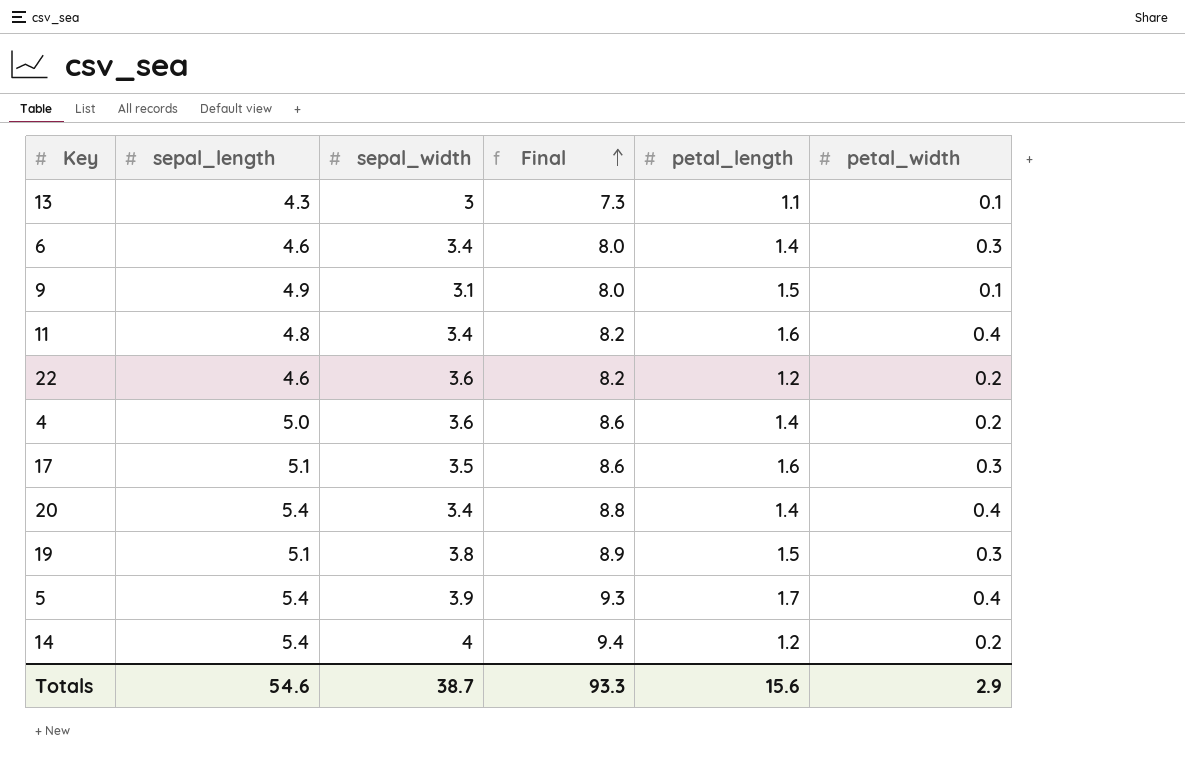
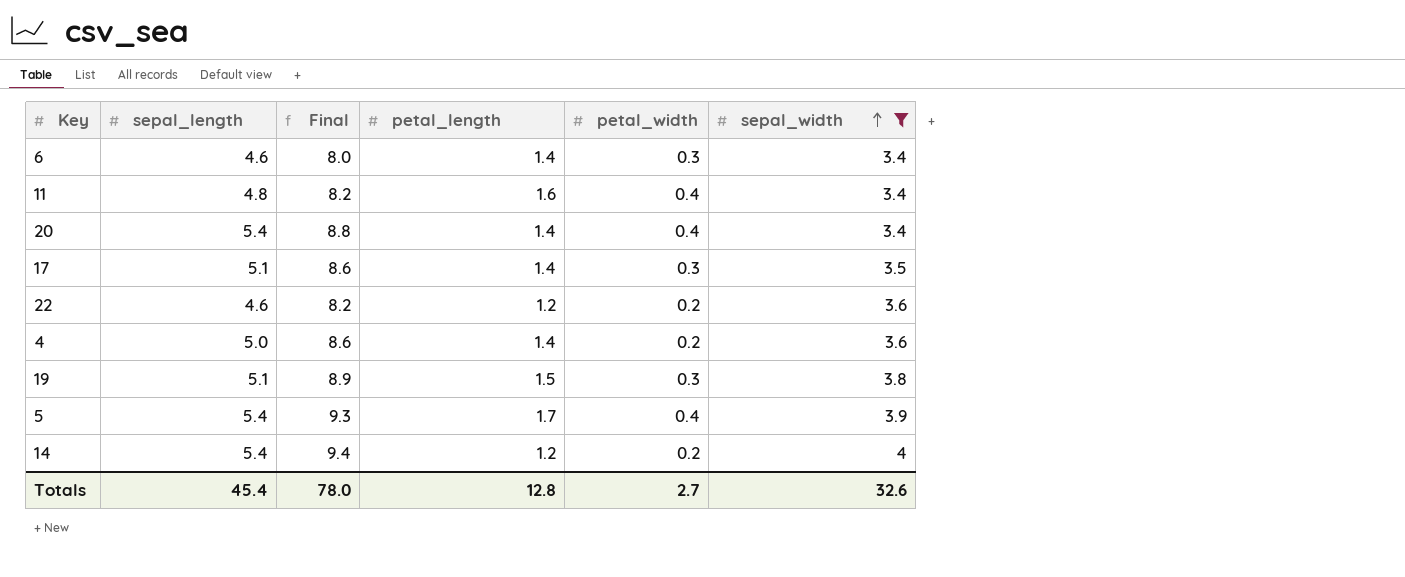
filter: none -> sepal_width >= 3.4
row order: Final ascending -> sepal_width ascending
column sepal_width | position: 3 -> 6
17 | petal_length: 1.6 -> 1.4
Totals | sepal_length: 54.6 -> 45.4
Totals | Final: 93.3 -> 78.0
Totals | petal_length: 15.6 -> 12.8
Totals | petal_width: 2.9 -> 2.7
Totals | sepal_width: 38.7 -> 32.6

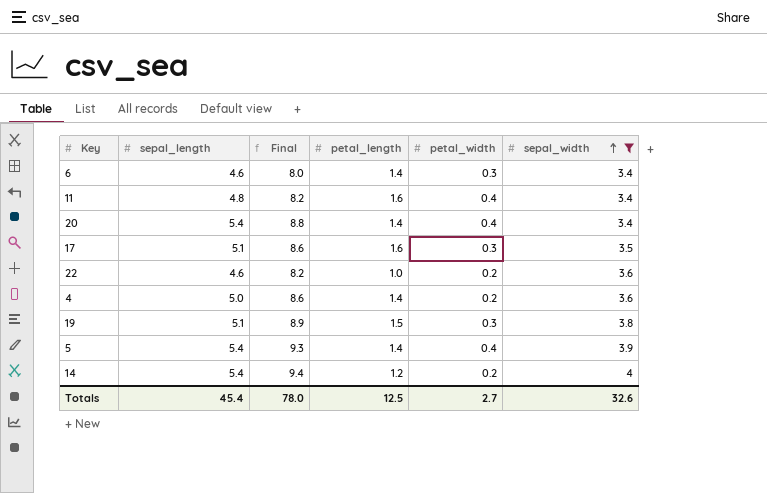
17 | petal_length: 1.4 -> 1.6
22 | petal_length: 1.2 -> 1.0
5 | petal_length: 1.7 -> 1.4
Totals | petal_length: 12.8 -> 12.5

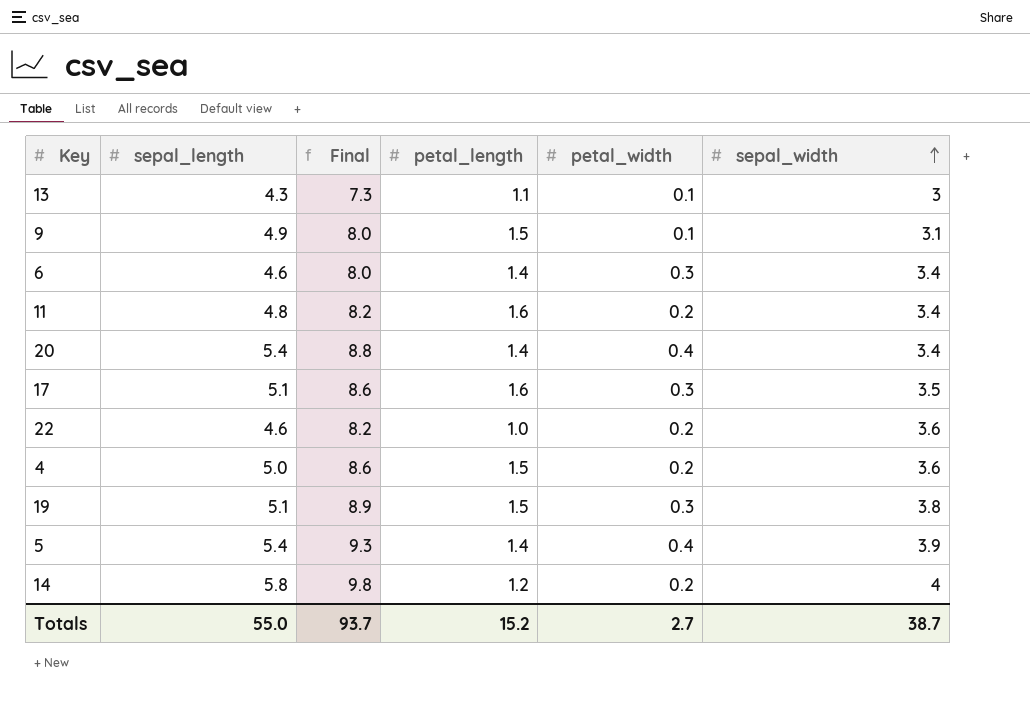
filter: sepal_width >= 3.4 -> none
11 | petal_width: 0.4 -> 0.2
4 | petal_length: 1.4 -> 1.5
14 | sepal_length: 5.4 -> 5.8
14 | Final: 9.4 -> 9.8
Totals | sepal_length: 45.4 -> 55.0
Totals | Final: 78.0 -> 93.7
Totals | petal_length: 12.5 -> 15.2
Totals | sepal_width: 32.6 -> 38.7

